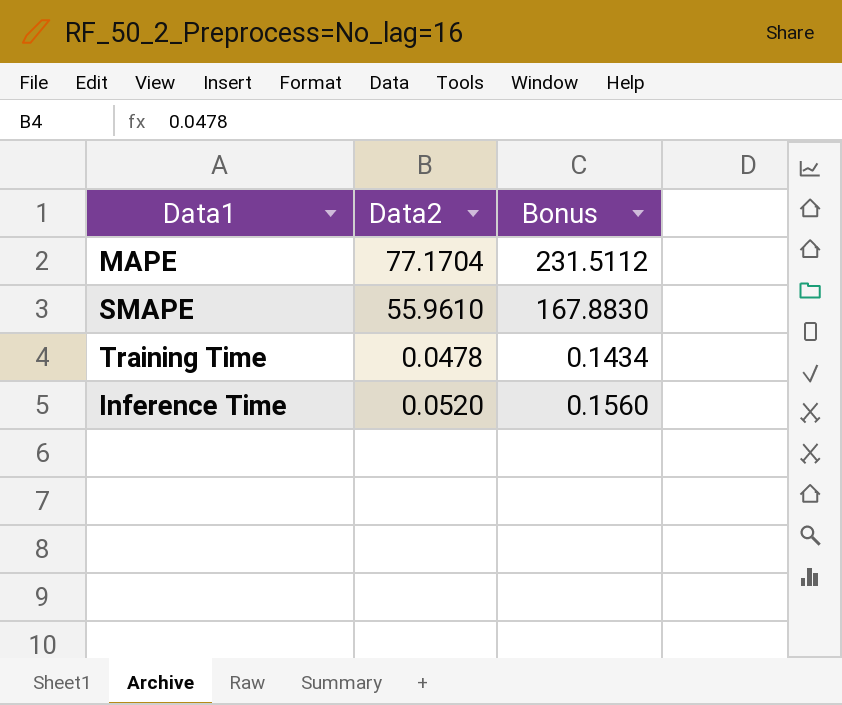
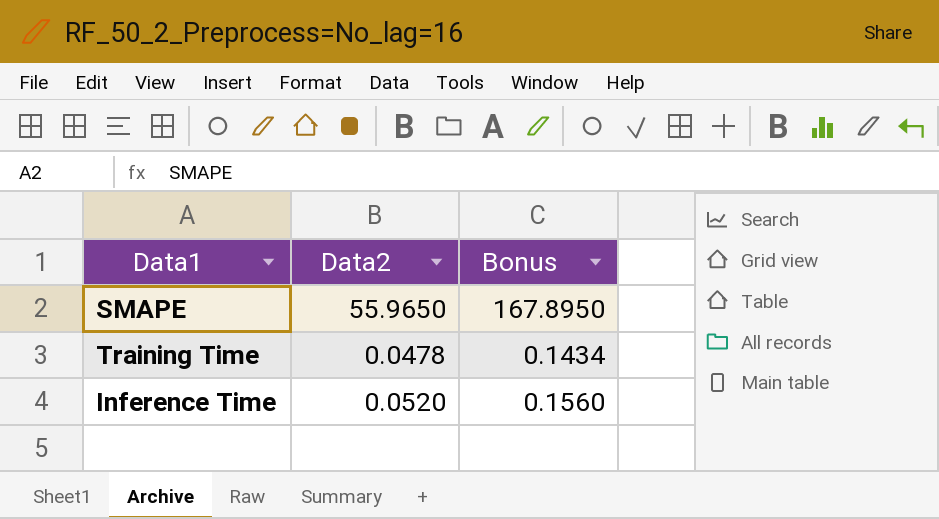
row MAPE: 77.1704 | 231.5112 -> none
SMAPE | Data2: 55.9610 -> 55.9650
SMAPE | Bonus: 167.8830 -> 167.8950

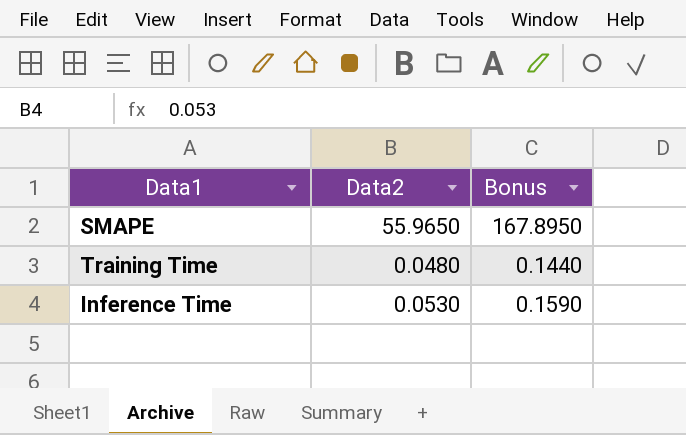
Training Time | Data2: 0.0478 -> 0.0480
Training Time | Bonus: 0.1434 -> 0.1440
Inference Time | Data2: 0.0520 -> 0.0530
Inference Time | Bonus: 0.1560 -> 0.1590

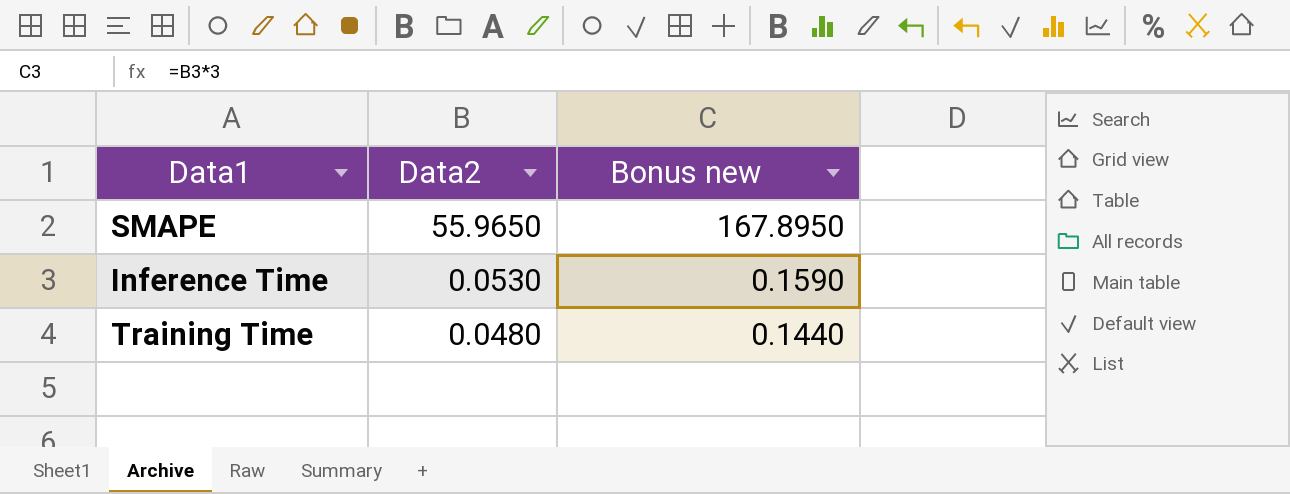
row order: none -> Data2 descending
column name: Bonus -> Bonus new

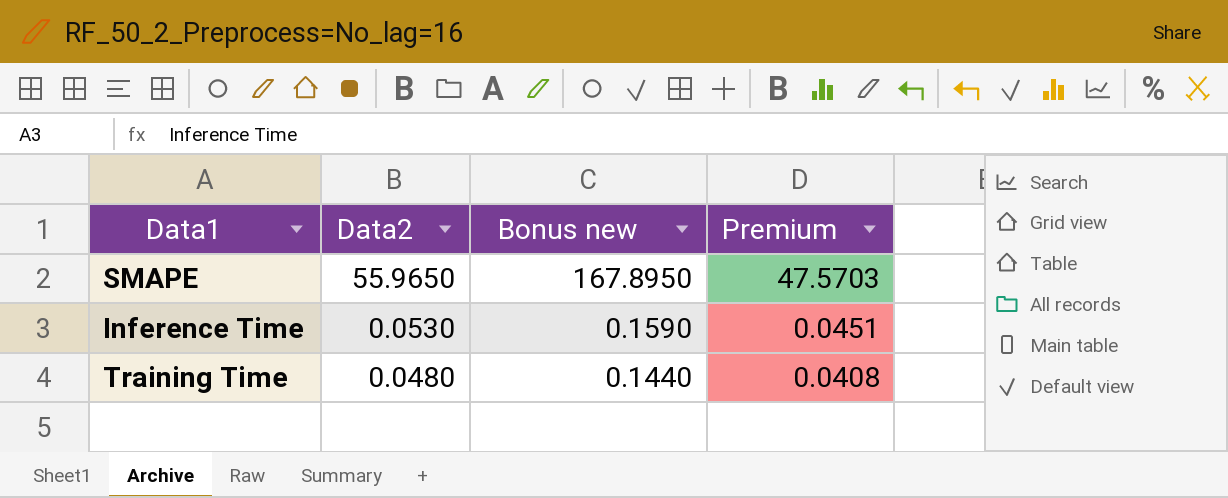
column Premium | formula: none -> [Data2] * 0.85

